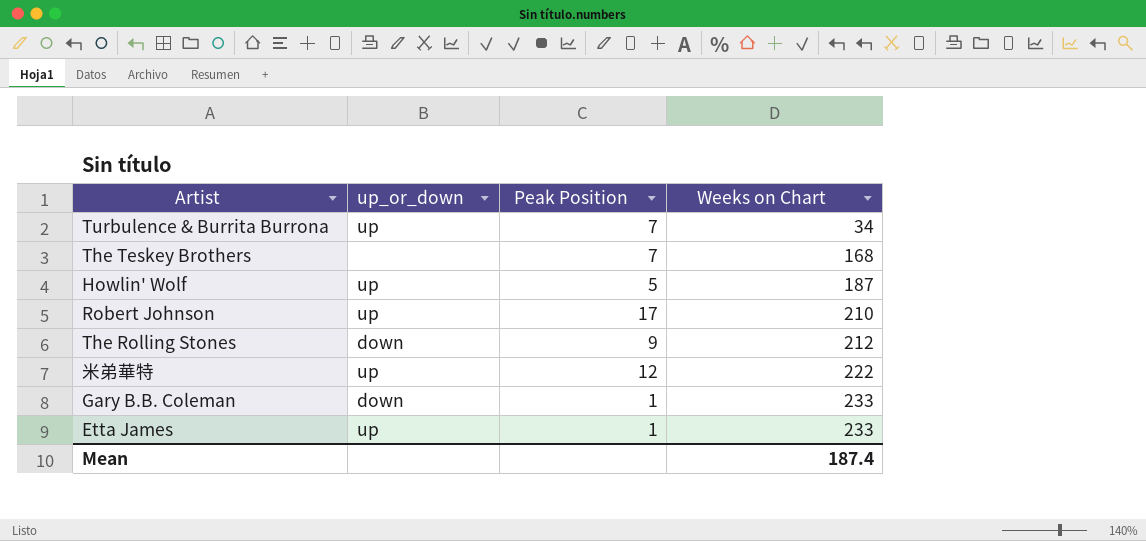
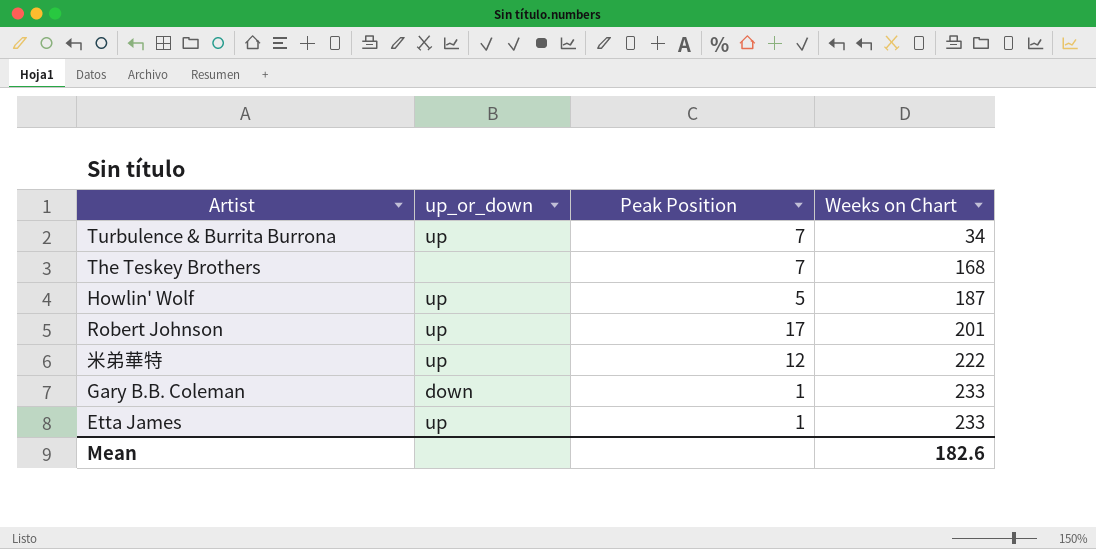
row The Rolling Stones: down | 9 | 212 -> none
Robert Johnson | Weeks on Chart: 210 -> 201
Mean | Weeks on Chart: 187.4 -> 182.6

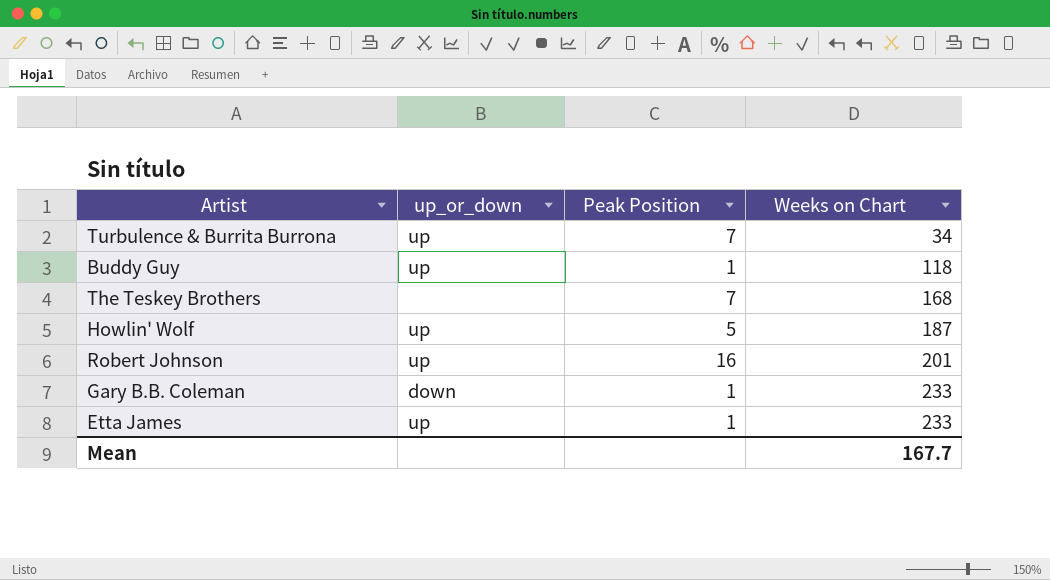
row 米弟華特: up | 12 | 222 -> none
row Buddy Guy: none -> up | 1 | 118
Robert Johnson | Peak Position: 17 -> 16
Mean | Weeks on Chart: 182.6 -> 167.7

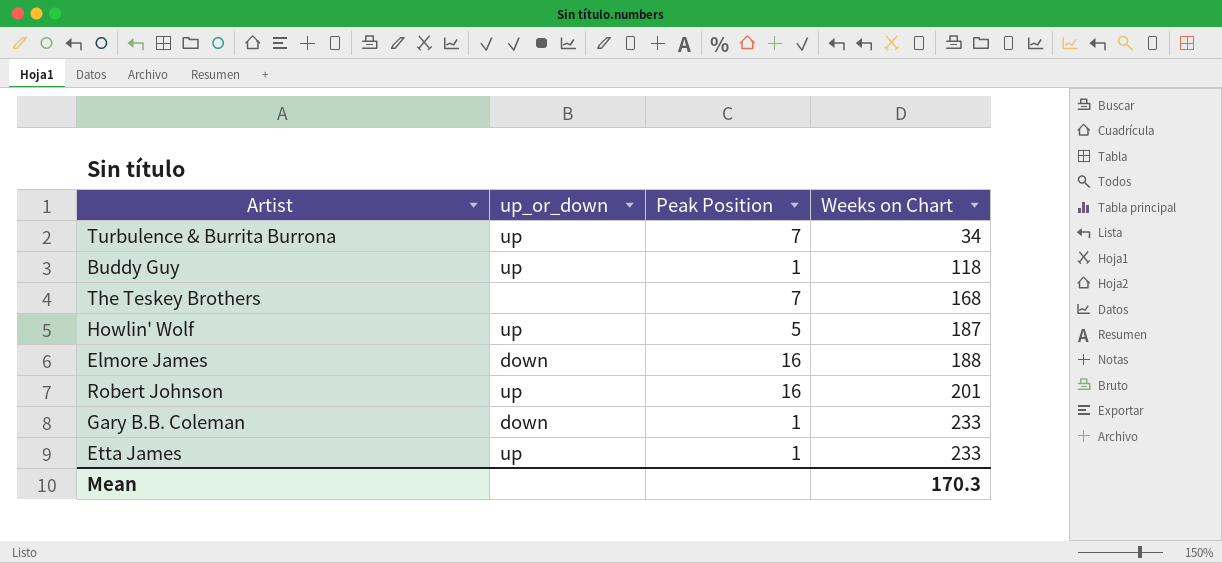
row Elmore James: none -> down | 16 | 188
Mean | Weeks on Chart: 167.7 -> 170.3

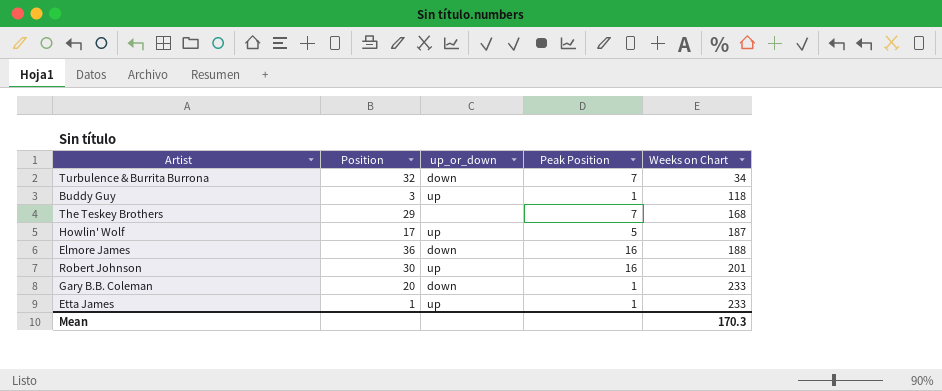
column Position | position: none -> 2
Turbulence & Burrita Burrona | up_or_down: up -> down

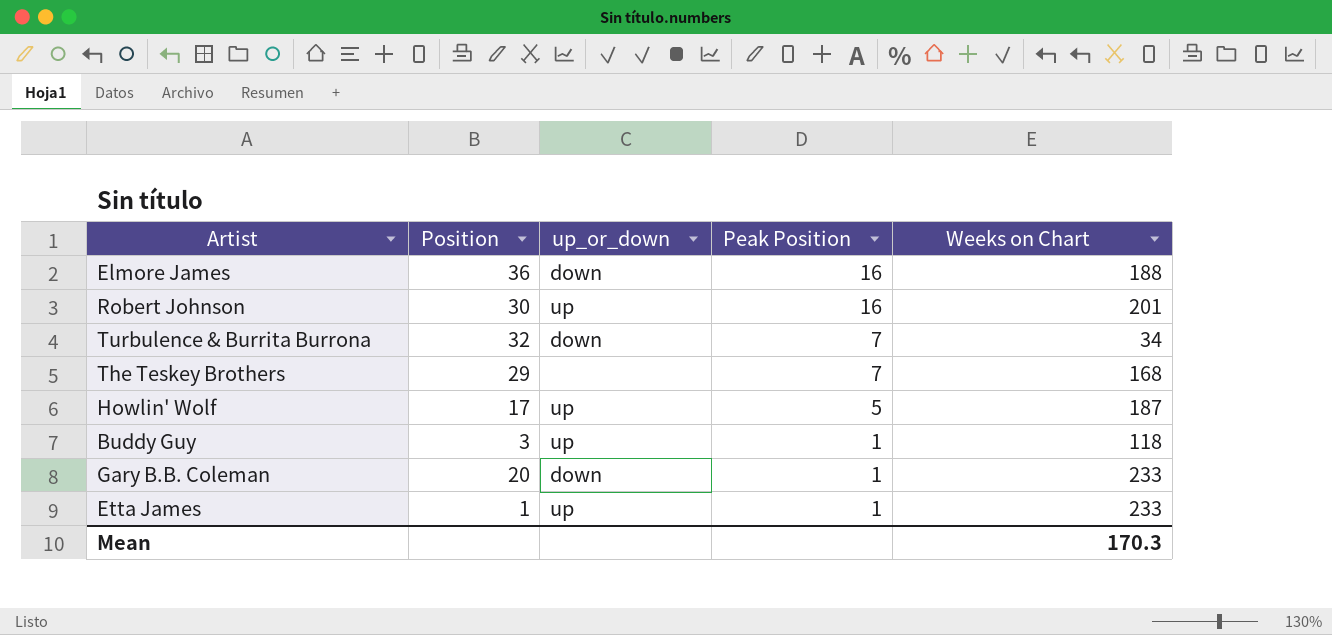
row order: Weeks on Chart ascending -> Peak Position descending

